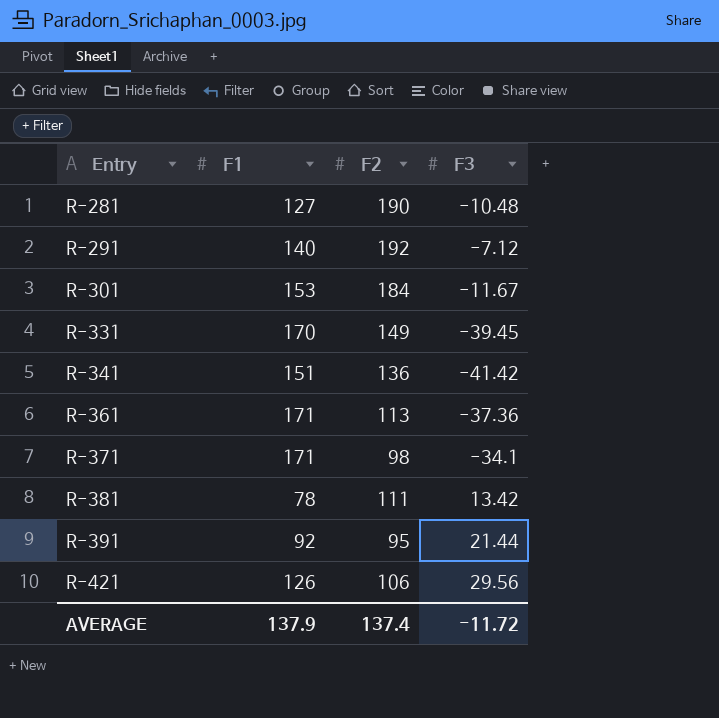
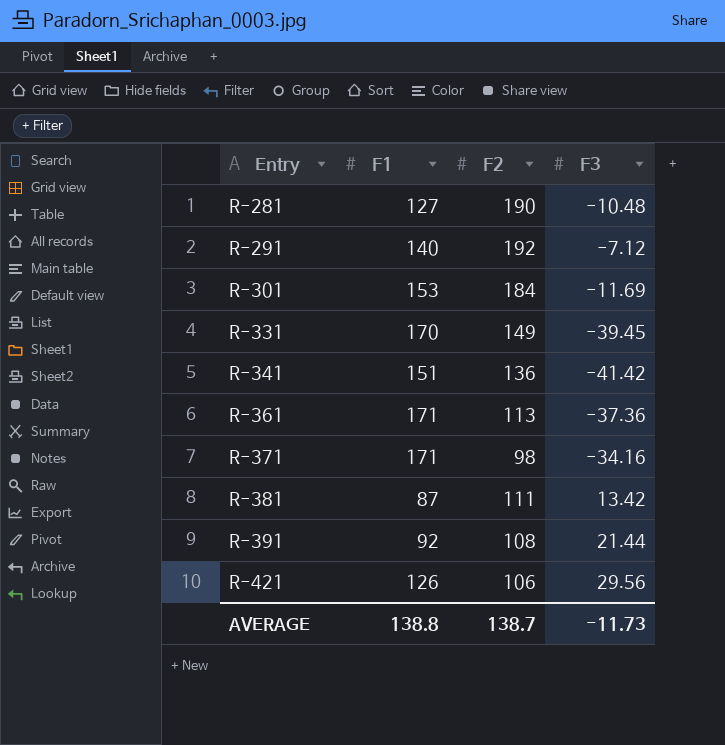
R-301 | F3: -11.67 -> -11.69
R-371 | F3: -34.1 -> -34.16
R-381 | F1: 78 -> 87
R-391 | F2: 95 -> 108
AVERAGE | F1: 137.9 -> 138.8
AVERAGE | F2: 137.4 -> 138.7
AVERAGE | F3: -11.72 -> -11.73

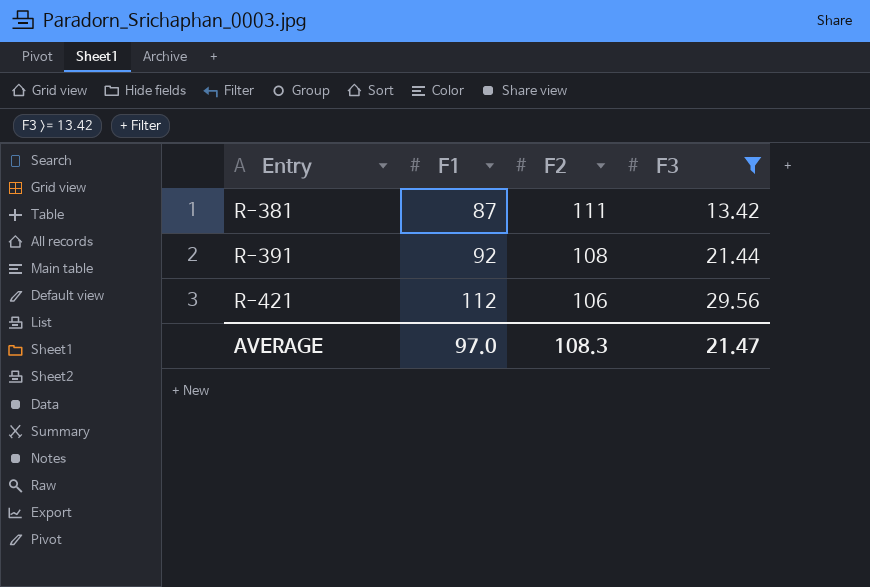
filter: none -> F3 >= 13.42
R-421 | F1: 126 -> 112
AVERAGE | F1: 138.8 -> 97.0
AVERAGE | F2: 138.7 -> 108.3
AVERAGE | F3: -11.73 -> 21.47

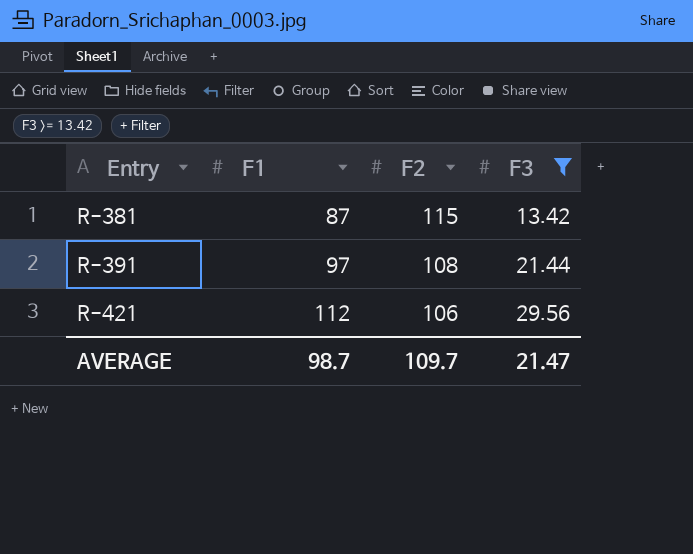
R-381 | F2: 111 -> 115
R-391 | F1: 92 -> 97
AVERAGE | F1: 97.0 -> 98.7
AVERAGE | F2: 108.3 -> 109.7

